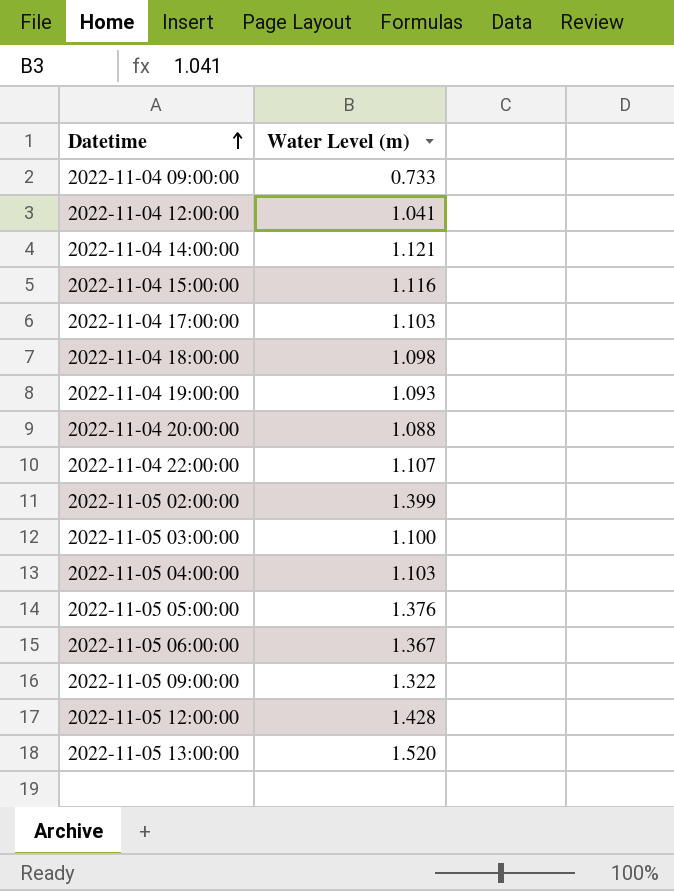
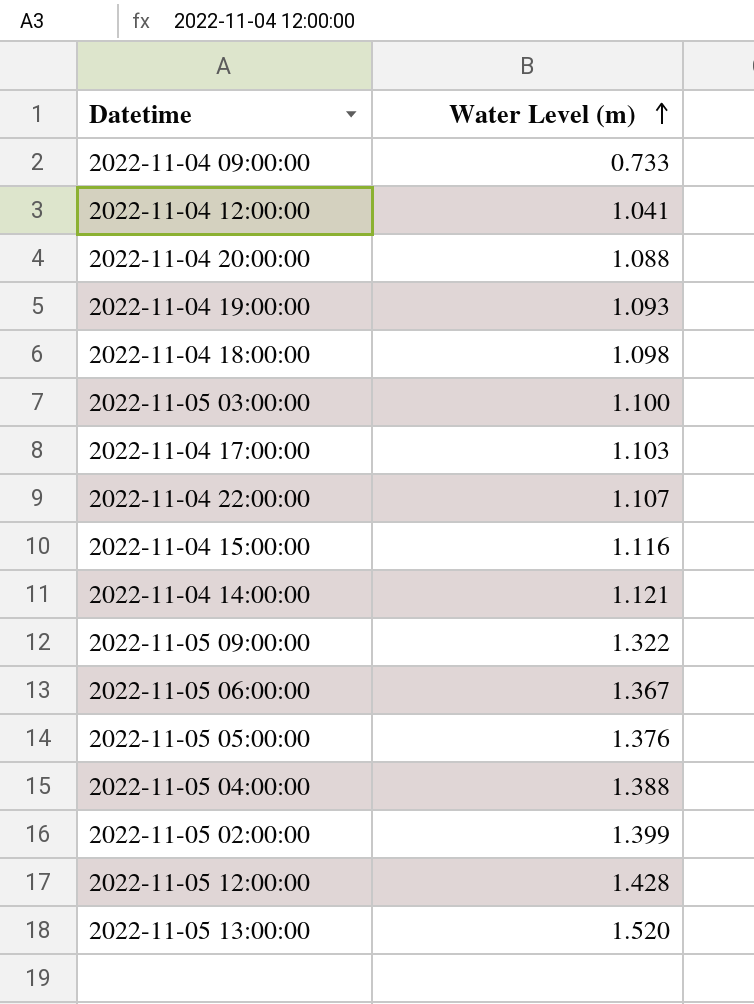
row order: Datetime ascending -> Water Level (m) ascending
2022-11-05 04:00:00 | Water Level (m): 1.103 -> 1.388

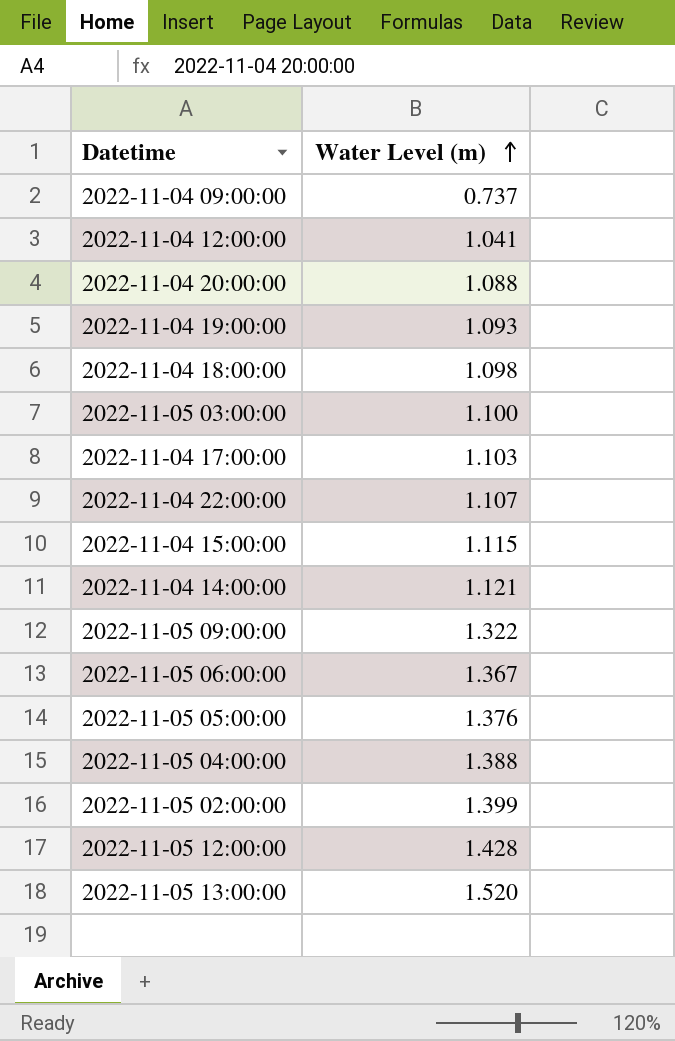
2022-11-04 09:00:00 | Water Level (m): 0.733 -> 0.737
2022-11-04 15:00:00 | Water Level (m): 1.116 -> 1.115

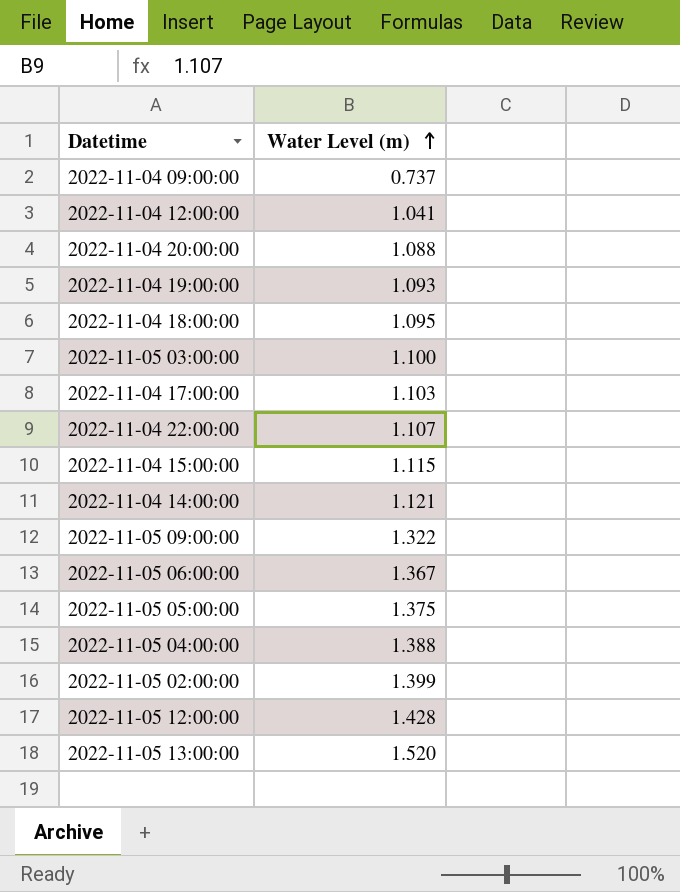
2022-11-04 18:00:00 | Water Level (m): 1.098 -> 1.095
2022-11-05 05:00:00 | Water Level (m): 1.376 -> 1.375

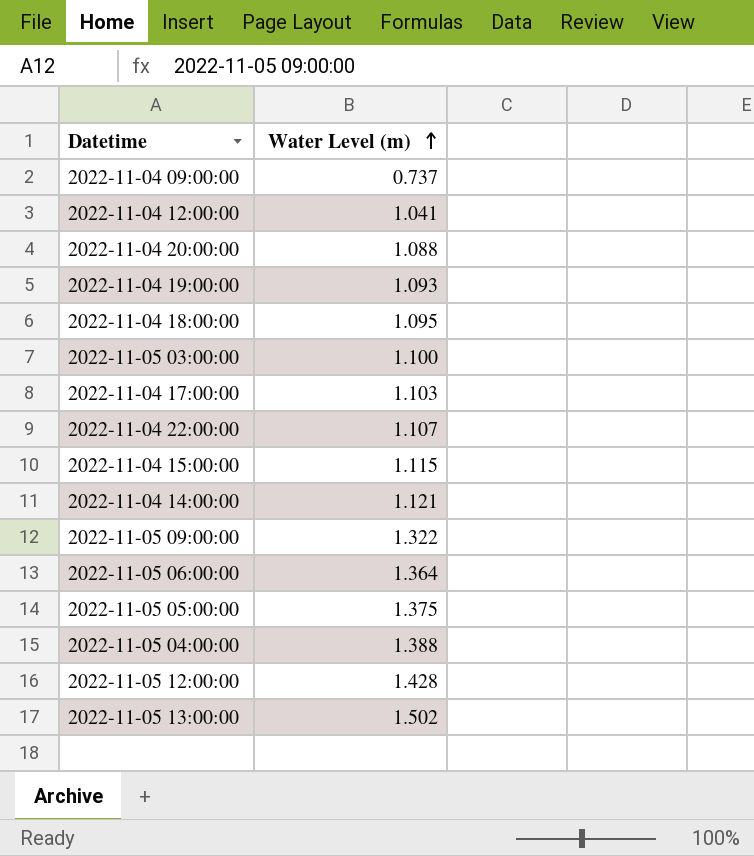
row 2022-11-05 02:00:00: 1.399 -> none
2022-11-05 06:00:00 | Water Level (m): 1.367 -> 1.364
2022-11-05 13:00:00 | Water Level (m): 1.520 -> 1.502

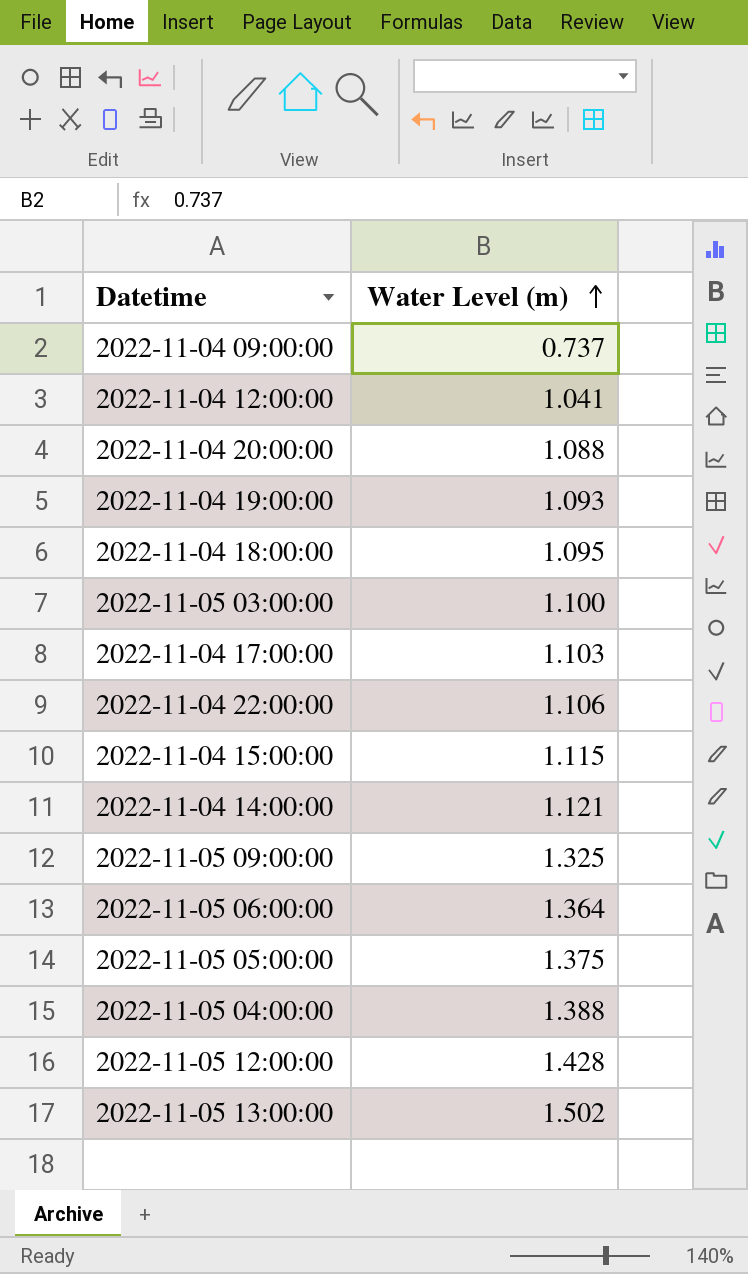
2022-11-04 22:00:00 | Water Level (m): 1.107 -> 1.106
2022-11-05 09:00:00 | Water Level (m): 1.322 -> 1.325

